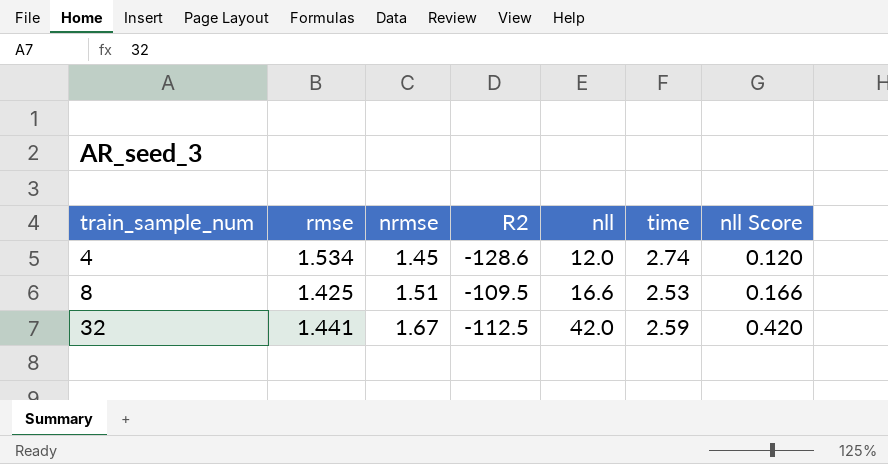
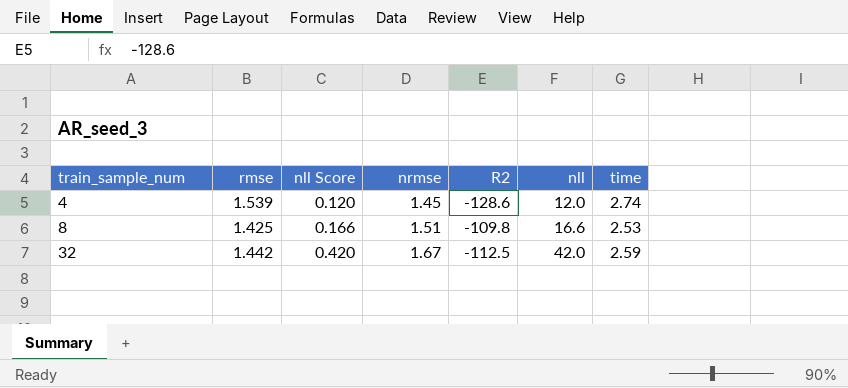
column nll Score | position: 7 -> 3
4 | rmse: 1.534 -> 1.539
8 | R2: -109.5 -> -109.8
32 | rmse: 1.441 -> 1.442

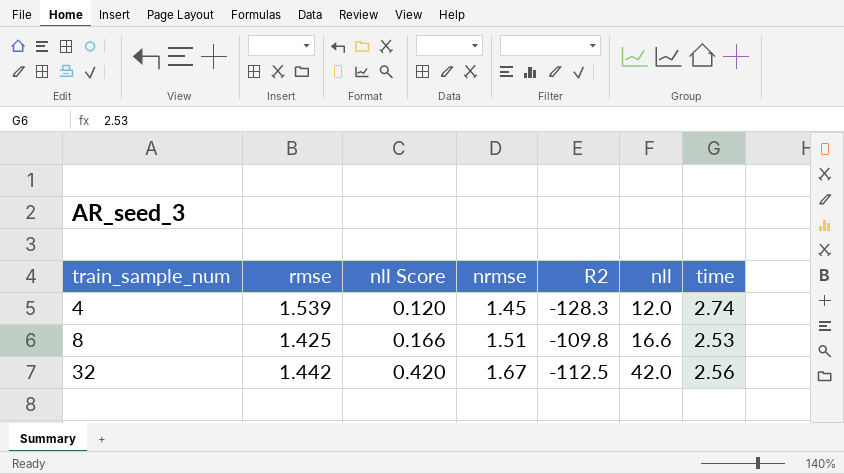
4 | R2: -128.6 -> -128.3
32 | time: 2.59 -> 2.56

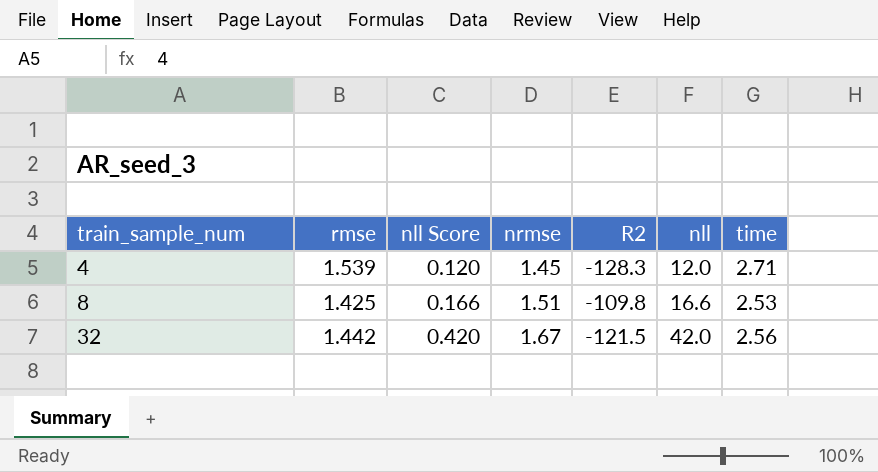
4 | time: 2.74 -> 2.71
32 | R2: -112.5 -> -121.5

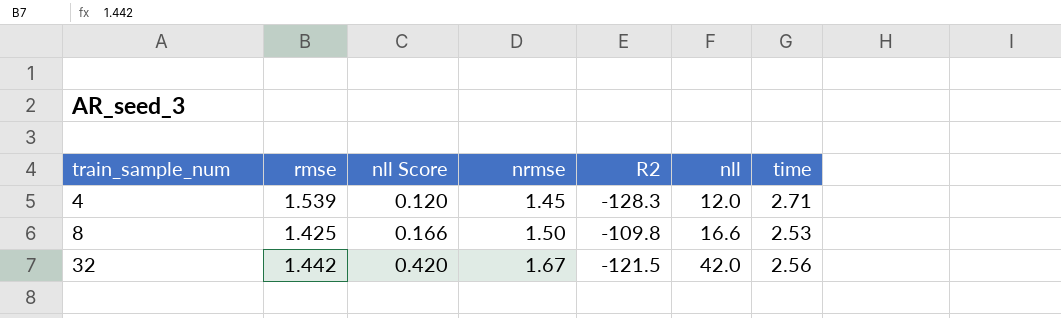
8 | nrmse: 1.51 -> 1.50

